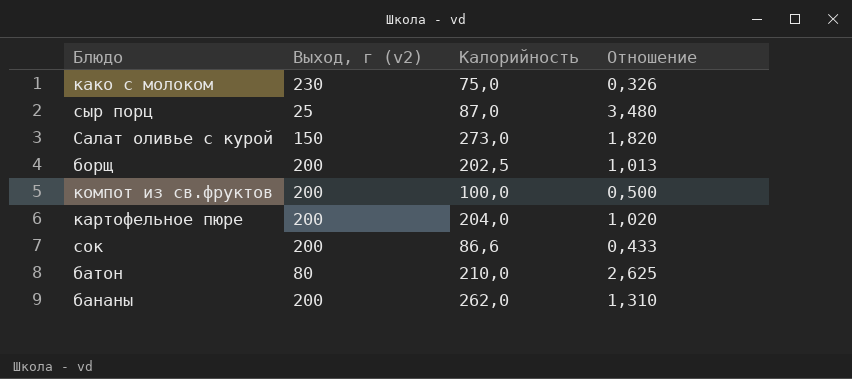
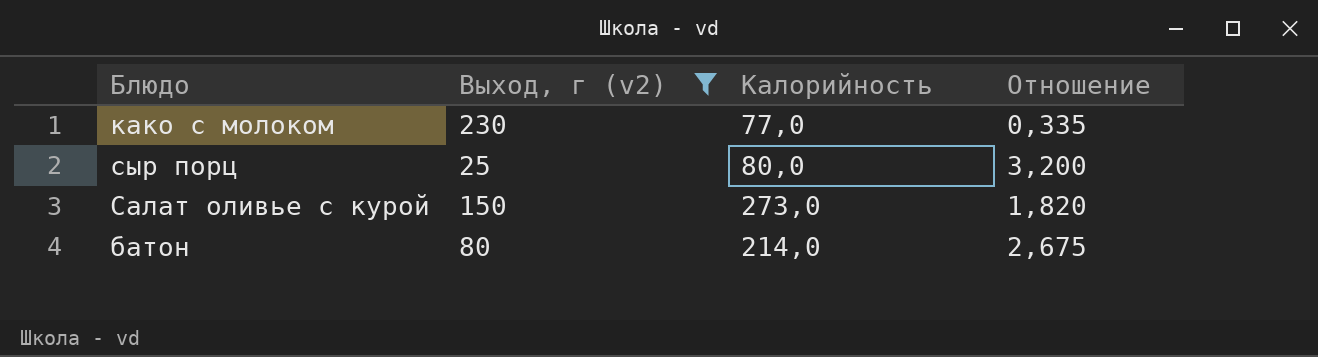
filter: none -> Выход, г (v2) != 200
како с молоком | Калорийность: 75,0 -> 77,0
како с молоком | Отношение: 0,326 -> 0,335
сыр порц | Калорийность: 87,0 -> 80,0
сыр порц | Отношение: 3,480 -> 3,200
батон | Калорийность: 210,0 -> 214,0
батон | Отношение: 2,625 -> 2,675

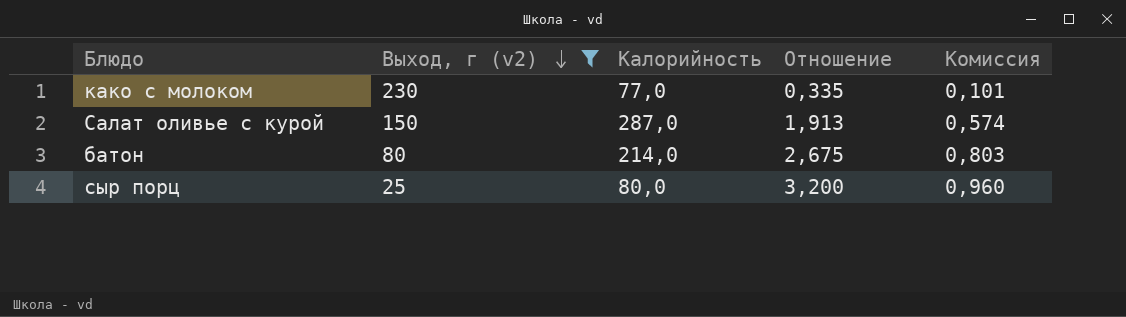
row order: none -> Выход, г (v2) descending
column Комиссия | formula: none -> [Отношение] * 0,3
Салат оливье с курой | Калорийность: 273,0 -> 287,0
Салат оливье с курой | Отношение: 1,820 -> 1,913

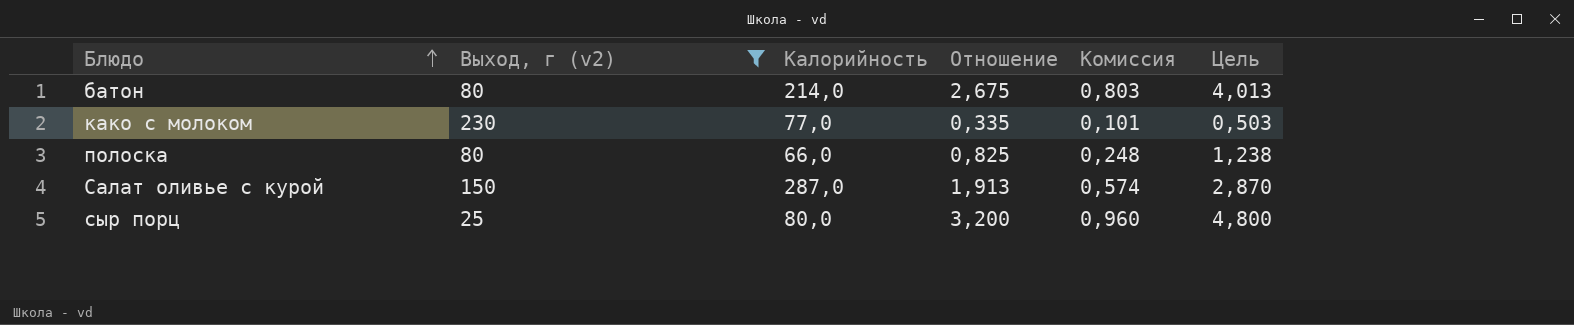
row order: Выход, г (v2) descending -> Блюдо ascending
column Цель | formula: none -> [Отношение] * 1,5
row полоска: none -> 80 | 66,0 | 0,825 | 0,248 | 1,238

